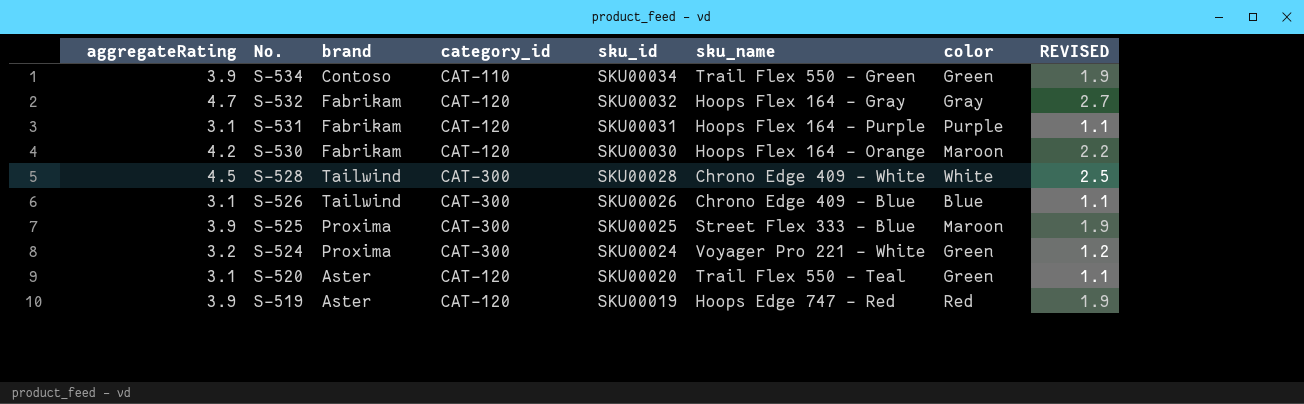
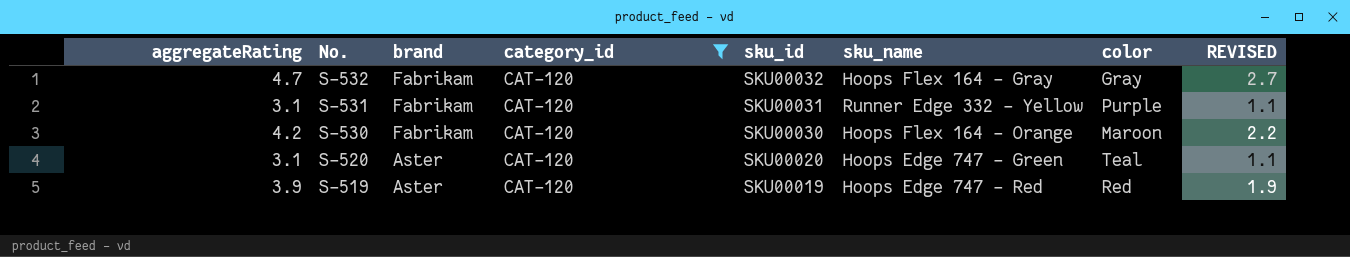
filter: none -> category_id = CAT-120
S-531 | sku_name: Hoops Flex 164 - Purple -> Runner Edge 332 - Yellow
S-520 | sku_name: Trail Flex 550 - Teal -> Hoops Edge 747 - Green
S-520 | color: Green -> Teal

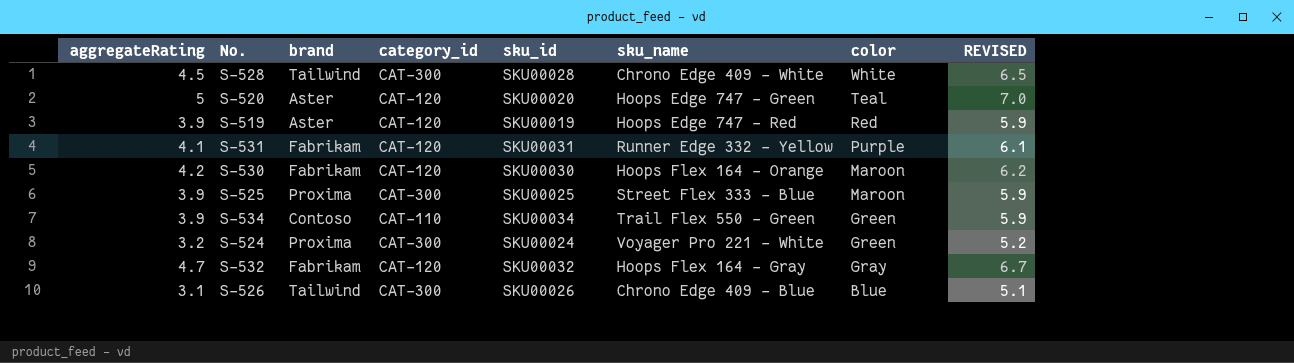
filter: category_id = CAT-120 -> none
row order: No. descending -> color descending
column REVISED | formula: [aggregateRating] - 2 -> [aggregateRating] + 2
S-520 | aggregateRating: 3.1 -> 5
S-531 | aggregateRating: 3.1 -> 4.1

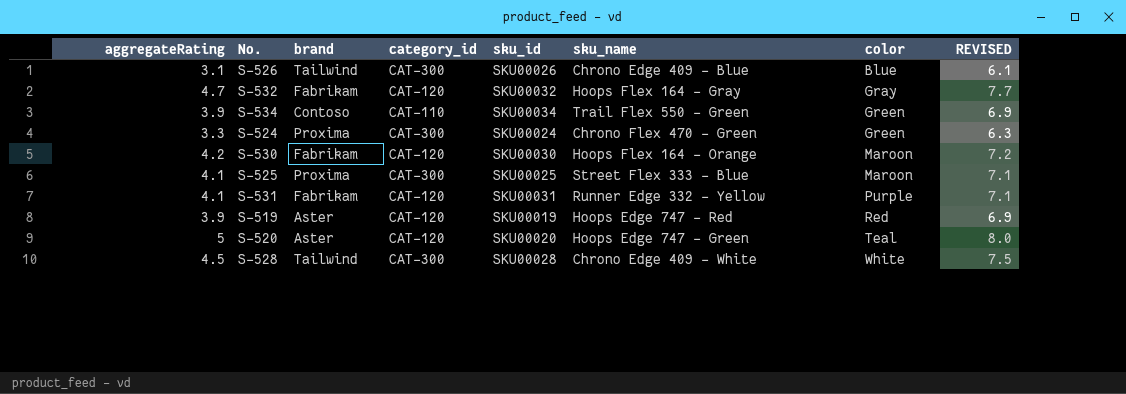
row order: color descending -> color ascending
column REVISED | formula: [aggregateRating] + 2 -> [aggregateRating] + 3
S-524 | aggregateRating: 3.2 -> 3.3
S-524 | sku_name: Voyager Pro 221 - White -> Chrono Flex 470 - Green
S-525 | aggregateRating: 3.9 -> 4.1

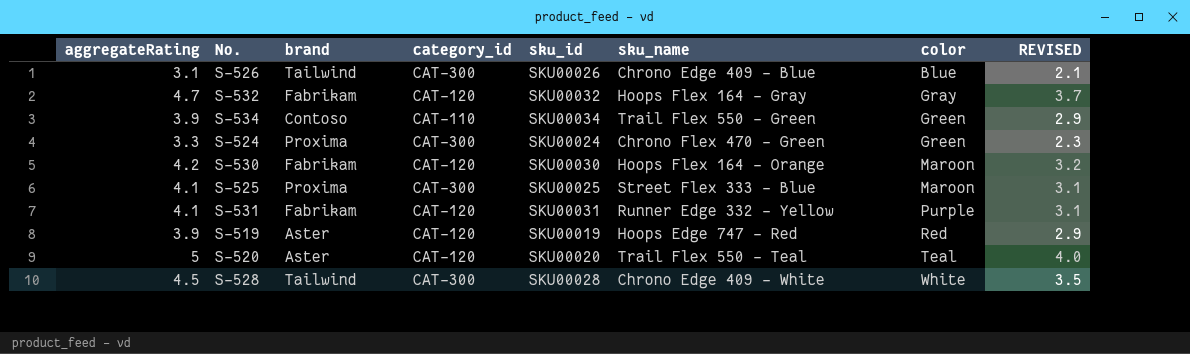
column REVISED | formula: [aggregateRating] + 3 -> [aggregateRating] - 1
S-520 | sku_name: Hoops Edge 747 - Green -> Trail Flex 550 - Teal

